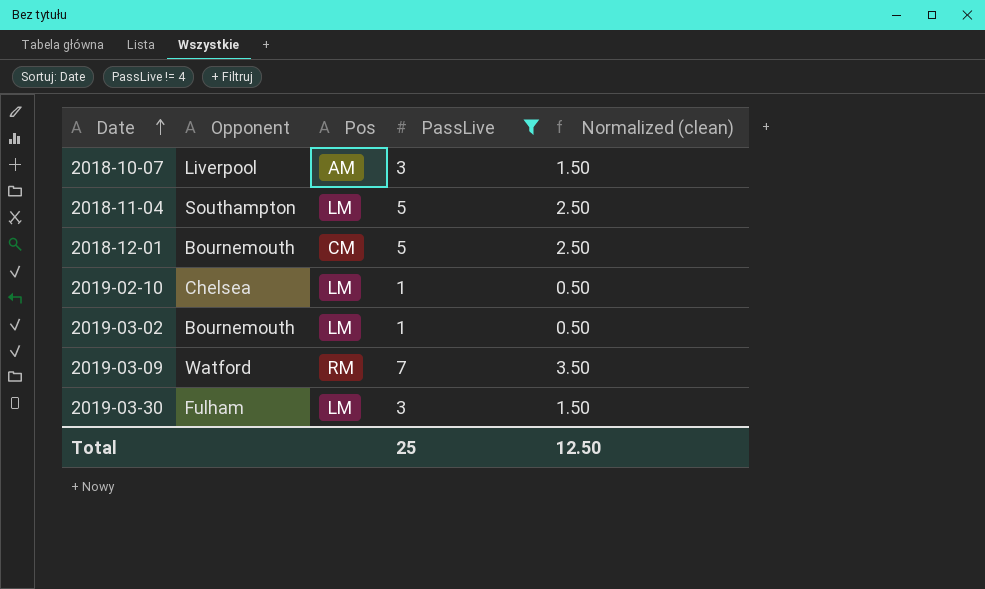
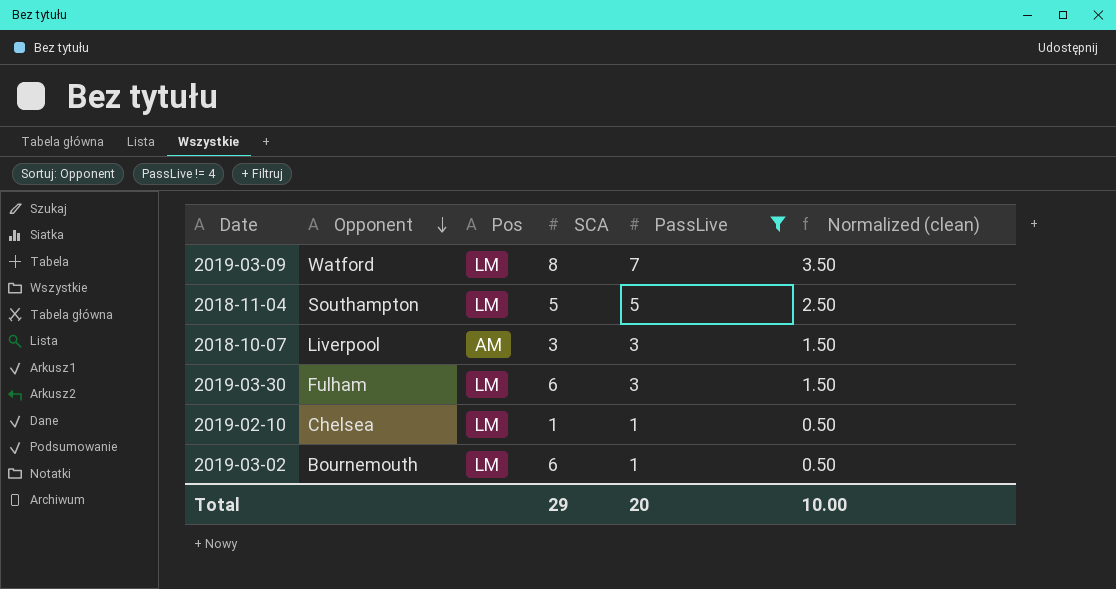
row order: Date ascending -> Opponent descending
column SCA | position: none -> 4
row 2018-12-01: Bournemouth | CM | 5 | 2.50 -> none
2019-03-09 | Pos: RM -> LM
Total | PassLive: 25 -> 20
Total | Normalized (clean): 12.50 -> 10.00

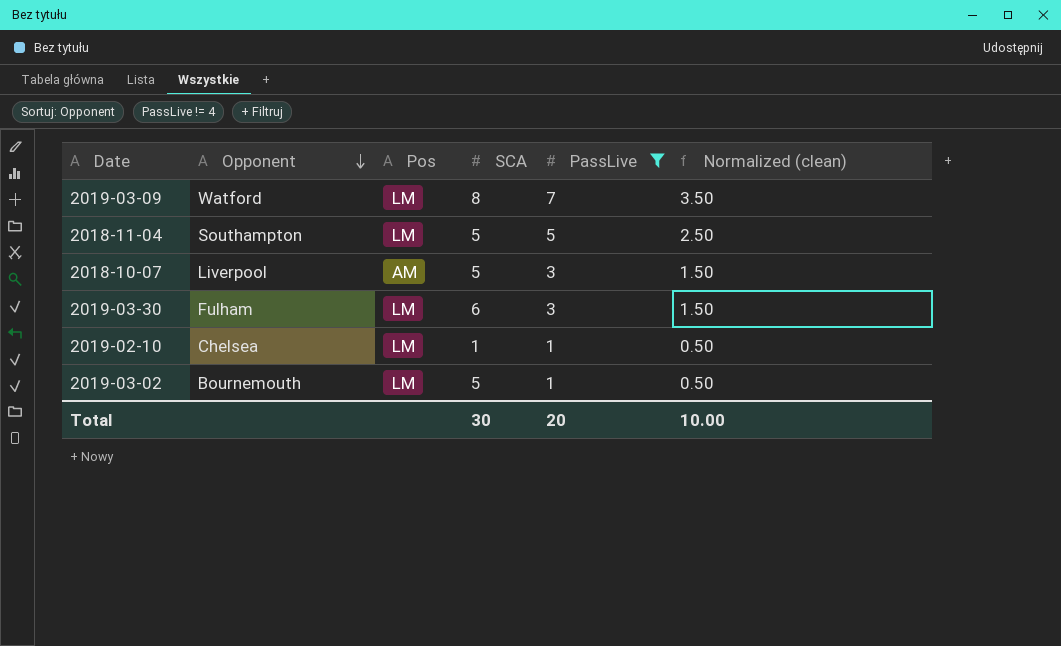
2018-10-07 | SCA: 3 -> 5
2019-03-02 | SCA: 6 -> 5
Total | SCA: 29 -> 30

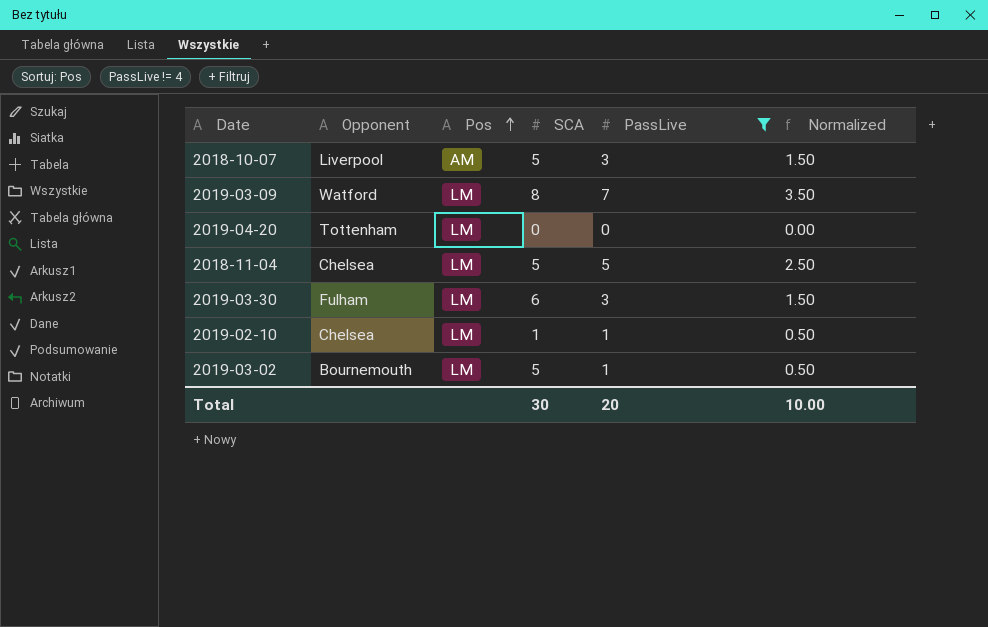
row order: Opponent descending -> Pos ascending
column name: Normalized (clean) -> Normalized
row 2019-04-20: none -> Tottenham | LM | 0 | 0 | 0.00
2018-11-04 | Opponent: Southampton -> Chelsea

